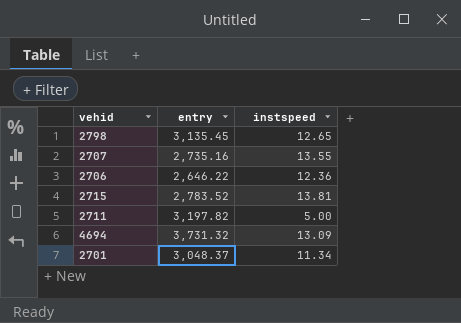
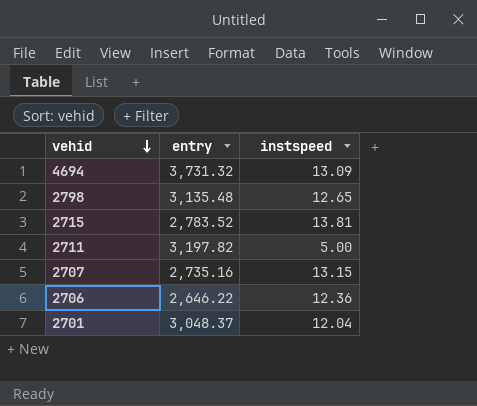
row order: none -> vehid descending
2798 | entry: 3,135.45 -> 3,135.48
2707 | instspeed: 13.55 -> 13.15
2701 | instspeed: 11.34 -> 12.04

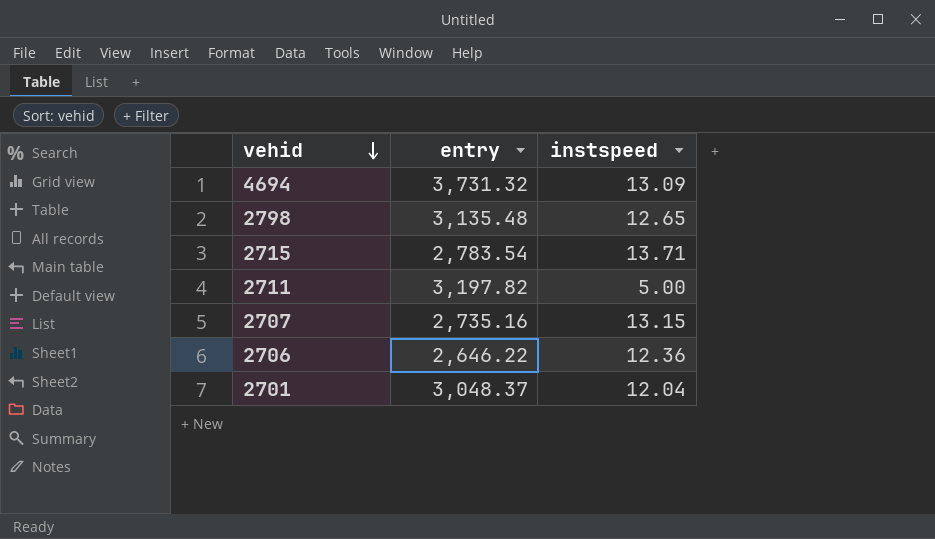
2715 | entry: 2,783.52 -> 2,783.54
2715 | instspeed: 13.81 -> 13.71

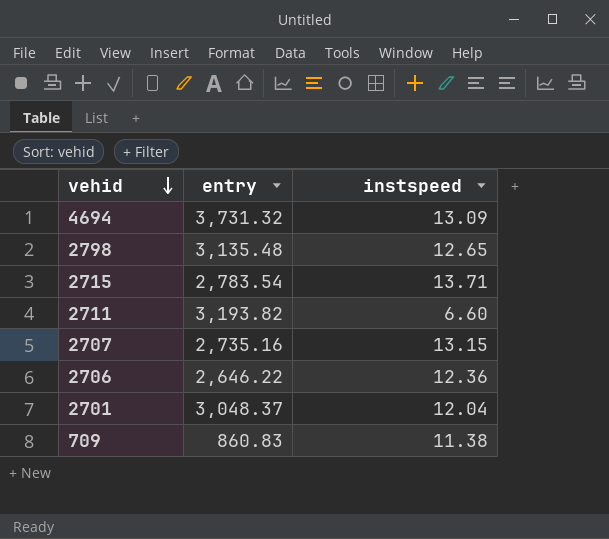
2711 | entry: 3,197.82 -> 3,193.82
2711 | instspeed: 5.00 -> 6.60
row 709: none -> 860.83 | 11.38

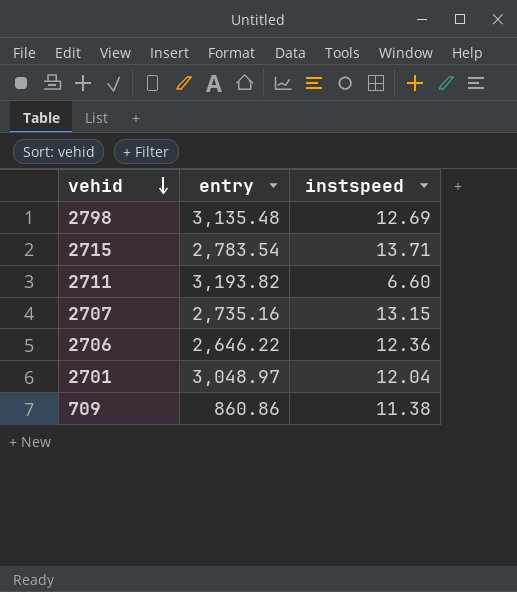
row 4694: 3,731.32 | 13.09 -> none
2798 | instspeed: 12.65 -> 12.69
2701 | entry: 3,048.37 -> 3,048.97
709 | entry: 860.83 -> 860.86

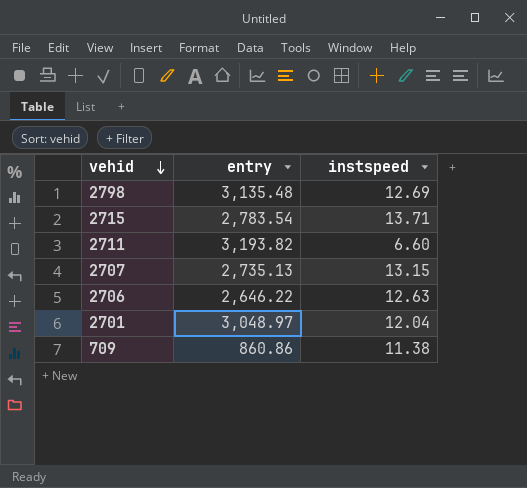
2707 | entry: 2,735.16 -> 2,735.13
2706 | instspeed: 12.36 -> 12.63

